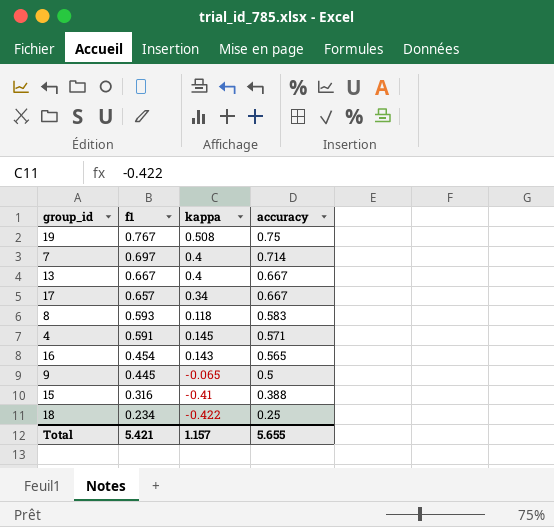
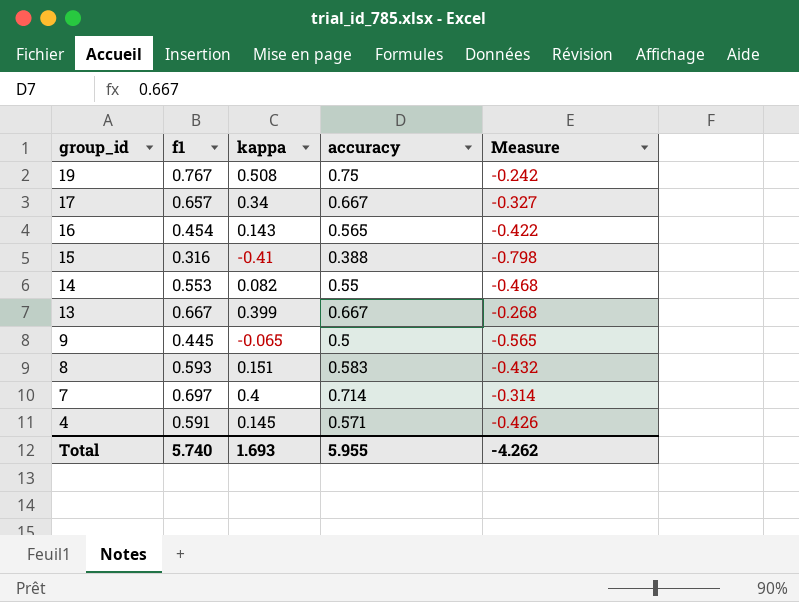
row order: f1 descending -> group_id descending
column Measure | formula: none -> [kappa] - [accuracy]
row 18: 0.234 | -0.422 | 0.25 -> none
row 14: none -> 0.553 | 0.082 | 0.55 | -0.468
13 | kappa: 0.4 -> 0.399
8 | kappa: 0.118 -> 0.151
Total | f1: 5.421 -> 5.740
Total | kappa: 1.157 -> 1.693
Total | accuracy: 5.655 -> 5.955

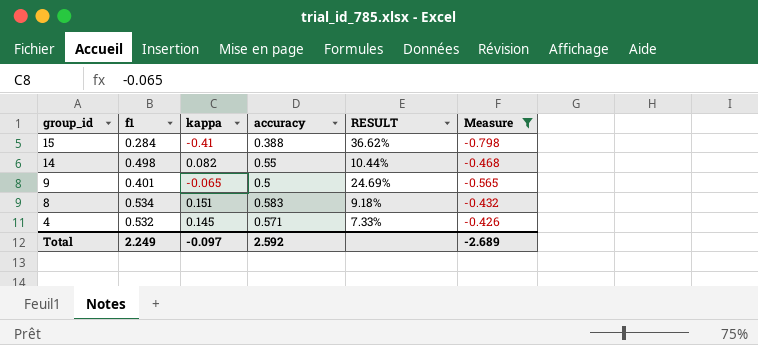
filter: none -> Measure <= -0.426
column RESULT | formula: none -> ([accuracy] - [f1]) / [f1]
15 | f1: 0.316 -> 0.284
14 | f1: 0.553 -> 0.498
9 | f1: 0.445 -> 0.401
8 | f1: 0.593 -> 0.534
4 | f1: 0.591 -> 0.532
Total | f1: 5.740 -> 2.249
Total | kappa: 1.693 -> -0.097
Total | accuracy: 5.955 -> 2.592
Total | Measure: -4.262 -> -2.689

